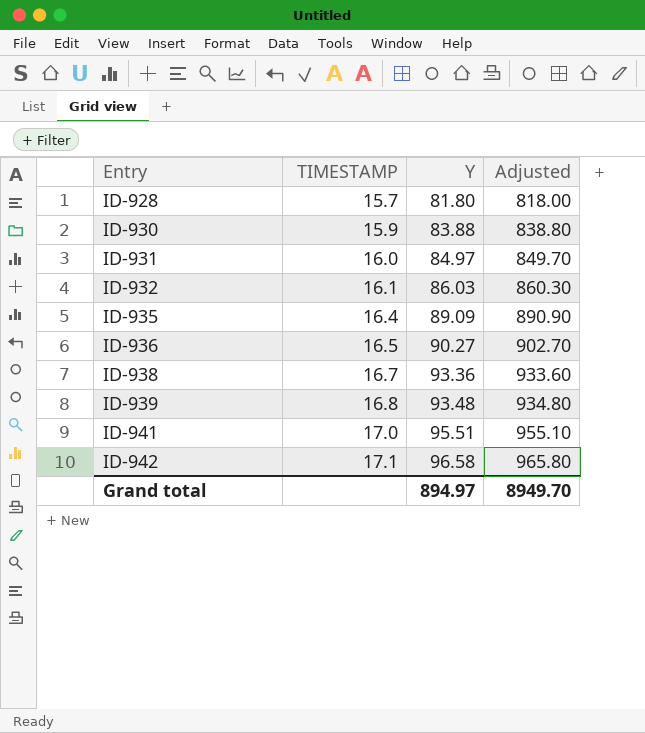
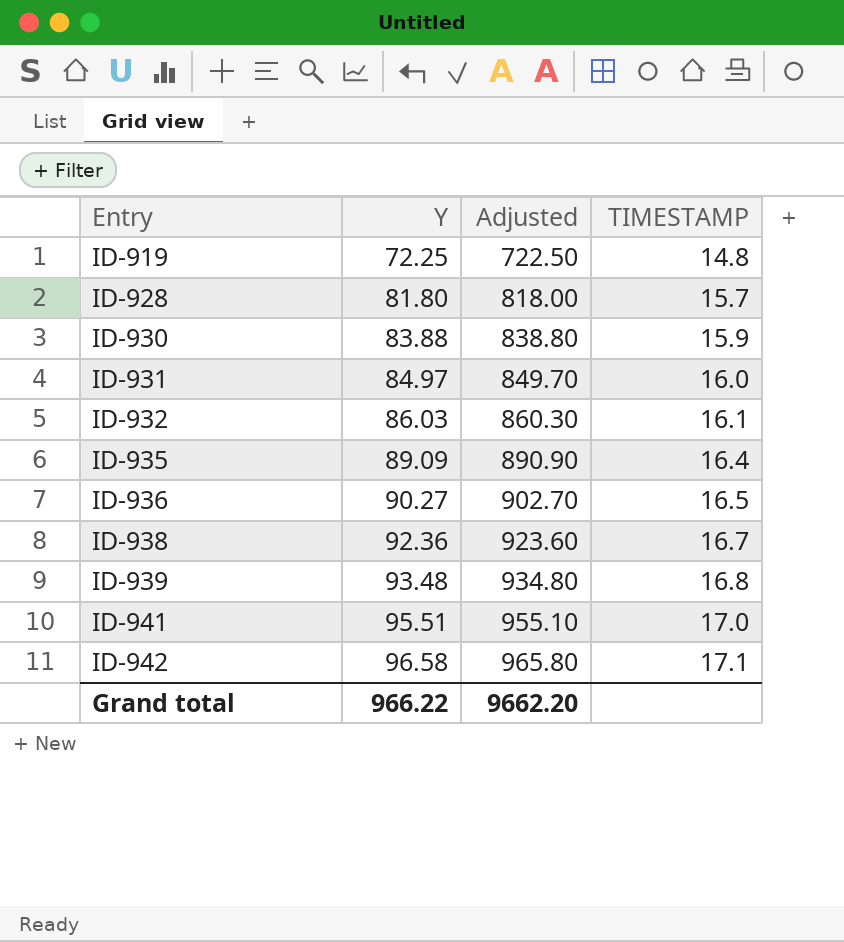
column TIMESTAMP | position: 2 -> 4
row ID-919: none -> 72.25 | 722.50 | 14.8
ID-938 | Y: 93.36 -> 92.36
ID-938 | Adjusted: 933.60 -> 923.60
Grand total | Y: 894.97 -> 966.22
Grand total | Adjusted: 8949.70 -> 9662.20

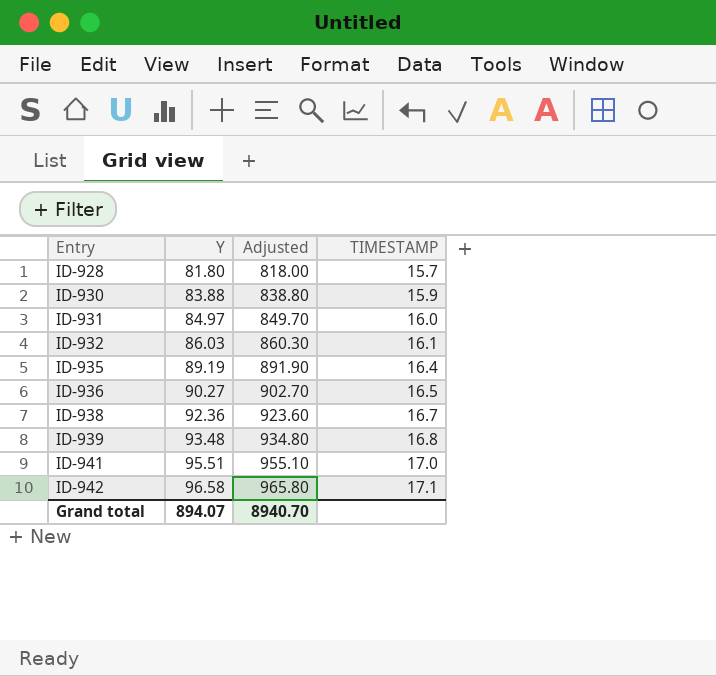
row ID-919: 72.25 | 722.50 | 14.8 -> none
ID-935 | Y: 89.09 -> 89.19
ID-935 | Adjusted: 890.90 -> 891.90
Grand total | Y: 966.22 -> 894.07
Grand total | Adjusted: 9662.20 -> 8940.70

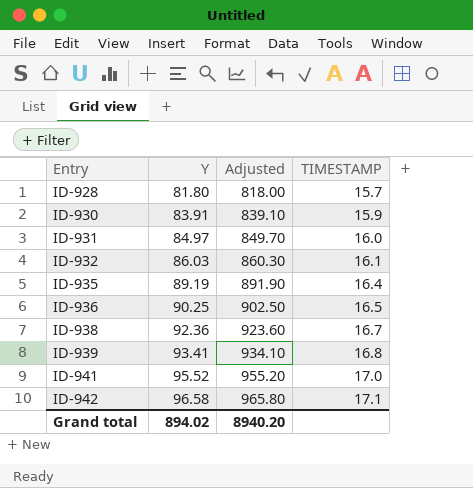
ID-930 | Y: 83.88 -> 83.91
ID-930 | Adjusted: 838.80 -> 839.10
ID-936 | Y: 90.27 -> 90.25
ID-936 | Adjusted: 902.70 -> 902.50
ID-939 | Y: 93.48 -> 93.41
ID-939 | Adjusted: 934.80 -> 934.10
ID-941 | Y: 95.51 -> 95.52
ID-941 | Adjusted: 955.10 -> 955.20
Grand total | Y: 894.07 -> 894.02
Grand total | Adjusted: 8940.70 -> 8940.20

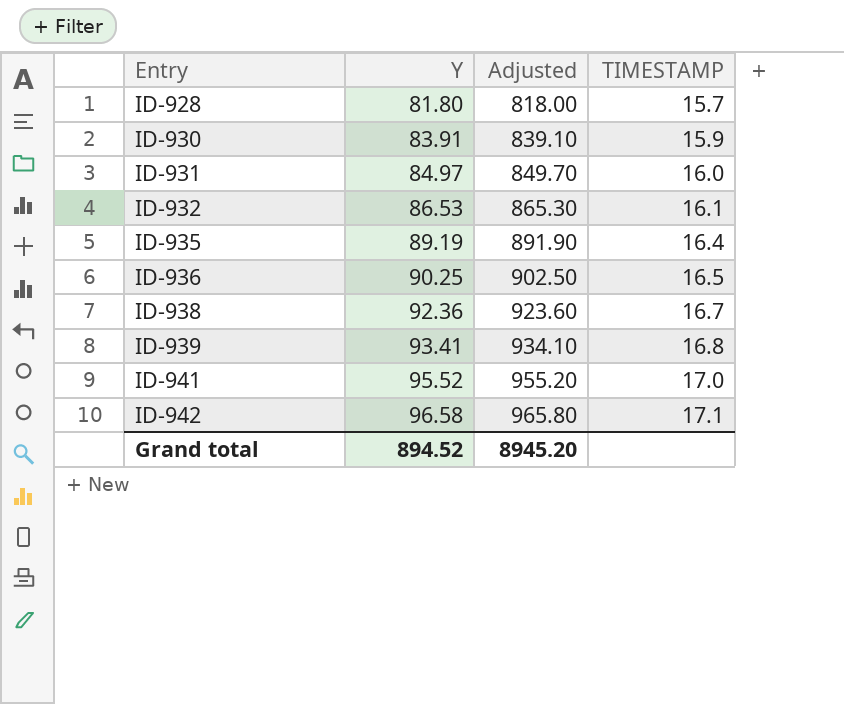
ID-932 | Y: 86.03 -> 86.53
ID-932 | Adjusted: 860.30 -> 865.30
Grand total | Y: 894.02 -> 894.52
Grand total | Adjusted: 8940.20 -> 8945.20

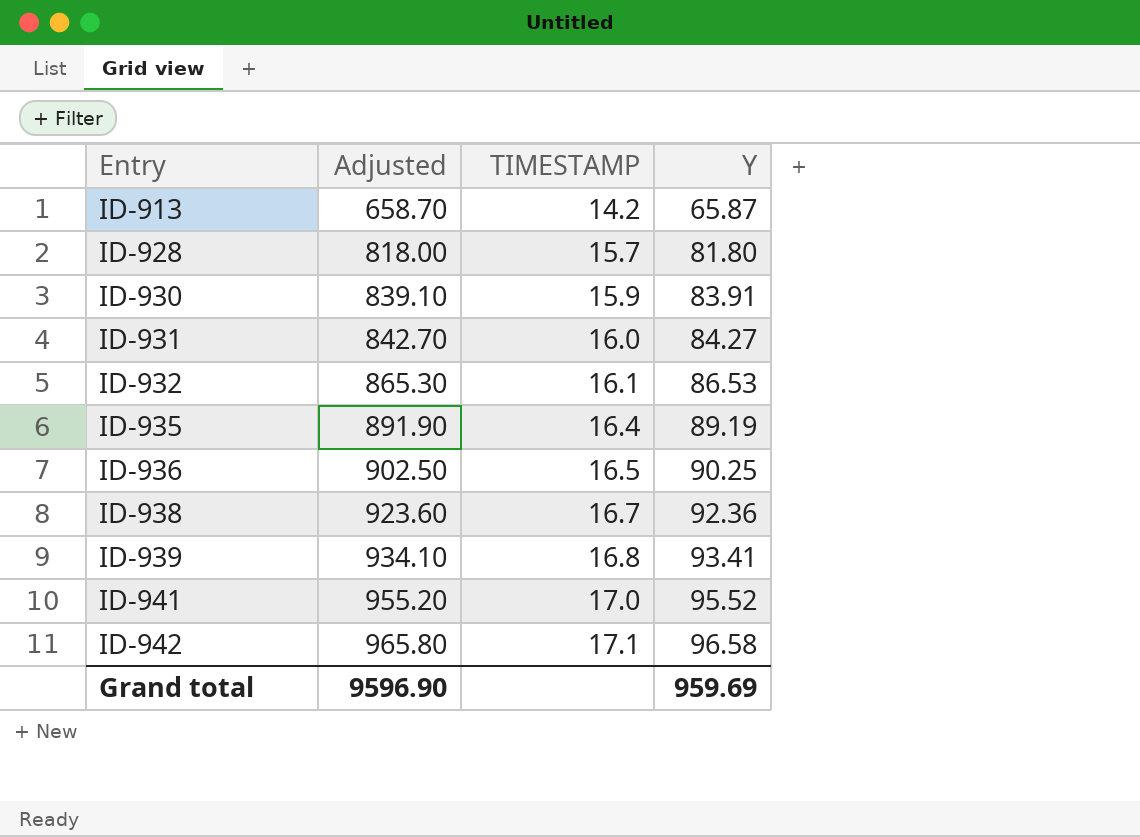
column Y | position: 2 -> 4
row ID-913: none -> 658.70 | 14.2 | 65.87
ID-931 | Adjusted: 849.70 -> 842.70
ID-931 | Y: 84.97 -> 84.27
Grand total | Adjusted: 8945.20 -> 9596.90
Grand total | Y: 894.52 -> 959.69

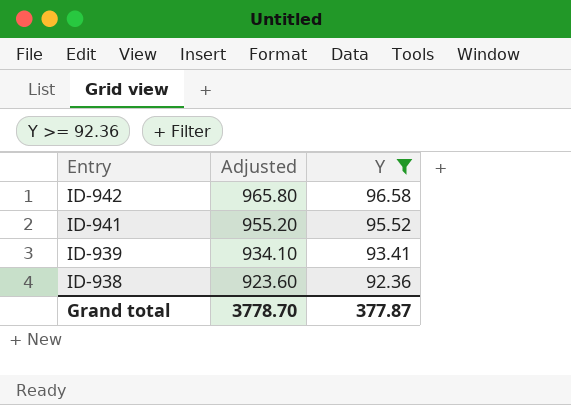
filter: none -> Y >= 92.36
row order: Entry ascending -> Entry descending
column TIMESTAMP | position: 3 -> none
Grand total | Adjusted: 9596.90 -> 3778.70
Grand total | Y: 959.69 -> 377.87

